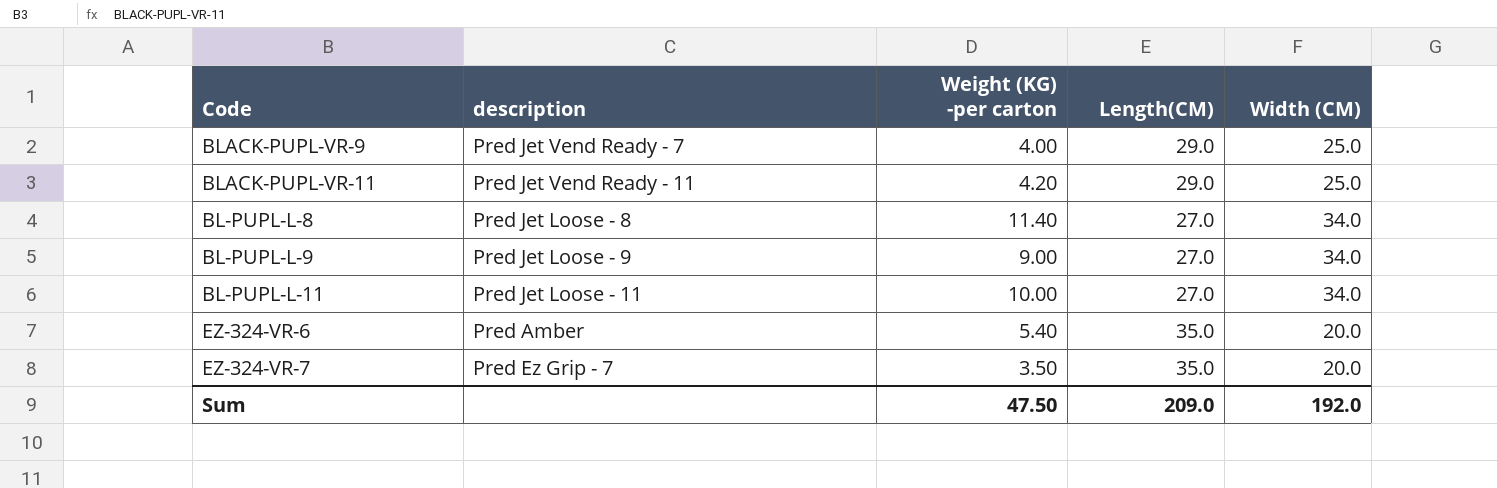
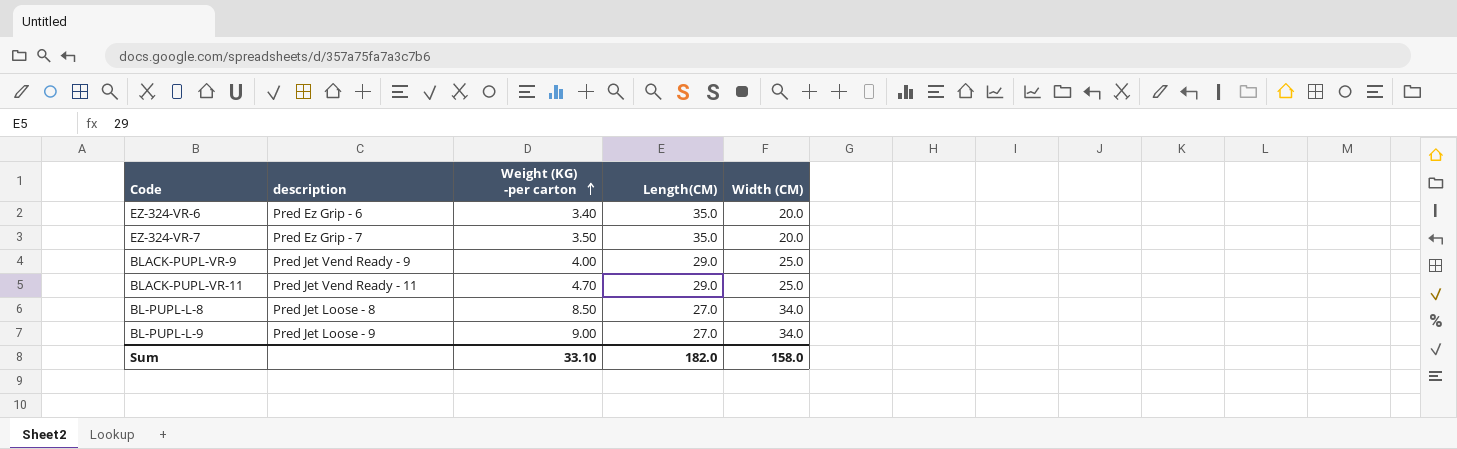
row order: none -> Weight (KG) -per carton ascending
row BL-PUPL-L-11: Pred Jet Loose - 11 | 10.00 | 27.0 | 34.0 -> none
EZ-324-VR-6 | description: Pred Amber -> Pred Ez Grip - 6
EZ-324-VR-6 | Weight (KG) -per carton: 5.40 -> 3.40
BLACK-PUPL-VR-9 | description: Pred Jet Vend Ready - 7 -> Pred Jet Vend Ready - 9
BLACK-PUPL-VR-11 | Weight (KG) -per carton: 4.20 -> 4.70
BL-PUPL-L-8 | Weight (KG) -per carton: 11.40 -> 8.50
Sum | Weight (KG) -per carton: 47.50 -> 33.10
Sum | Length(CM): 209.0 -> 182.0
Sum | Width (CM): 192.0 -> 158.0

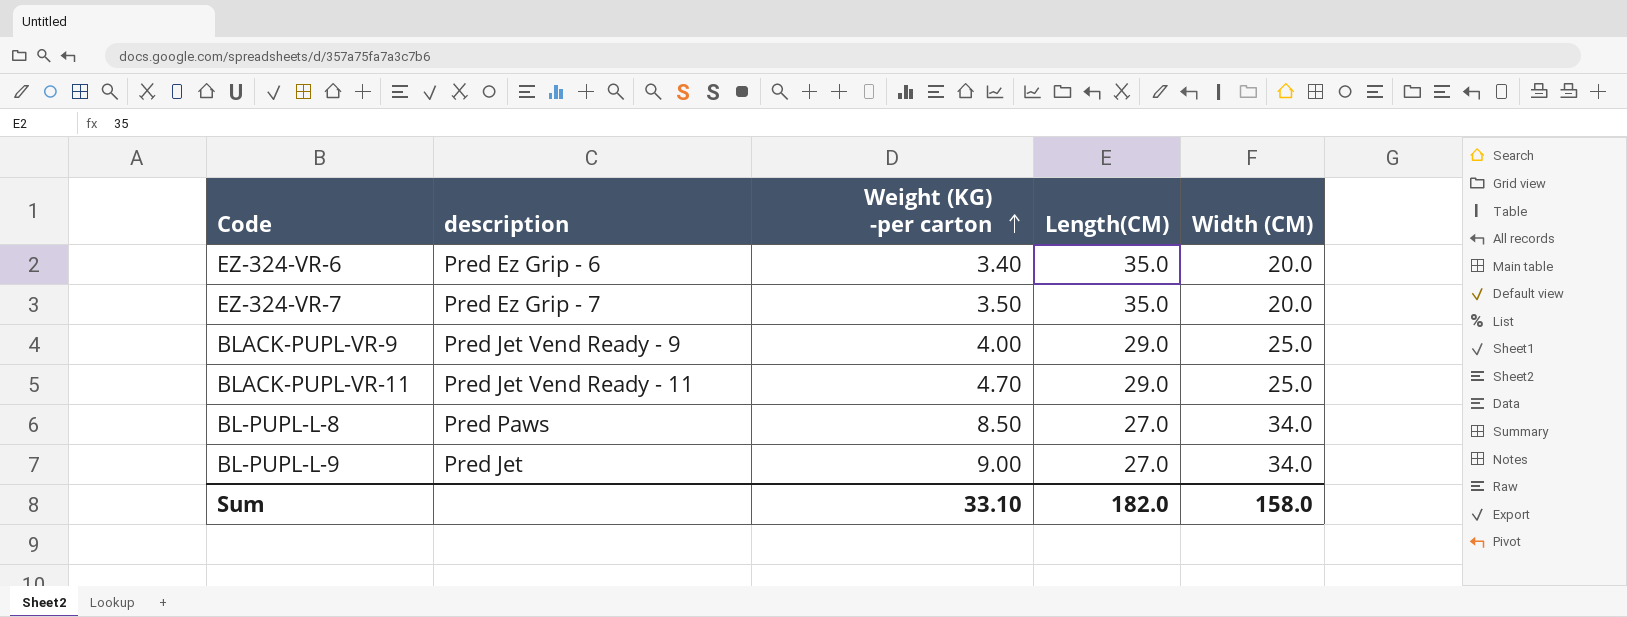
BL-PUPL-L-8 | description: Pred Jet Loose - 8 -> Pred Paws
BL-PUPL-L-9 | description: Pred Jet Loose - 9 -> Pred Jet

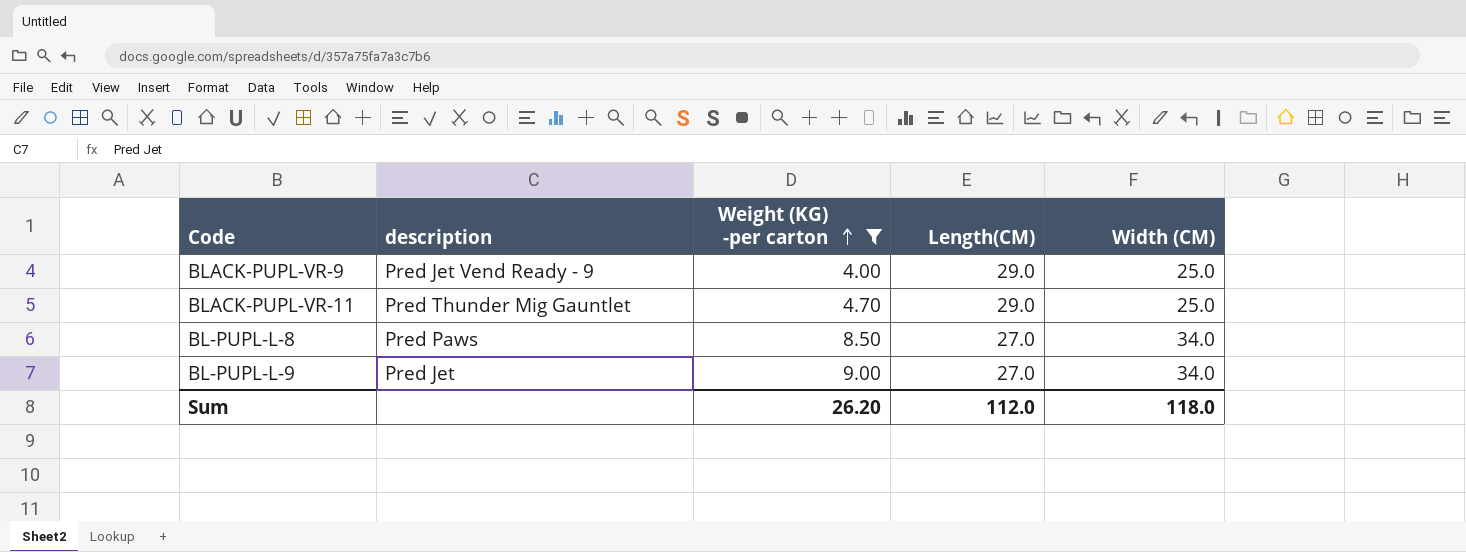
filter: none -> Weight (KG) -per carton >= 4.00
BLACK-PUPL-VR-11 | description: Pred Jet Vend Ready - 11 -> Pred Thunder Mig Gauntlet
Sum | Weight (KG) -per carton: 33.10 -> 26.20
Sum | Length(CM): 182.0 -> 112.0
Sum | Width (CM): 158.0 -> 118.0

